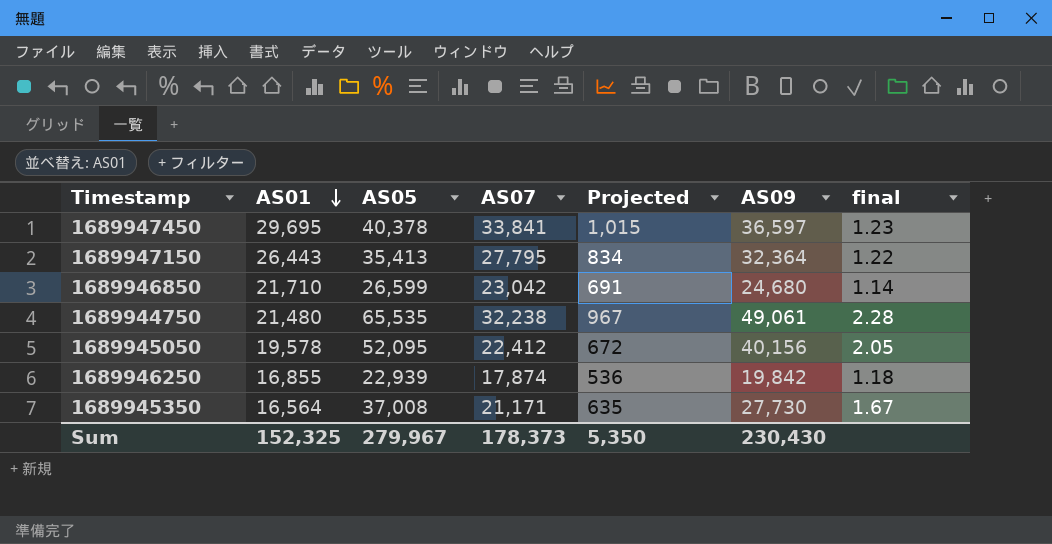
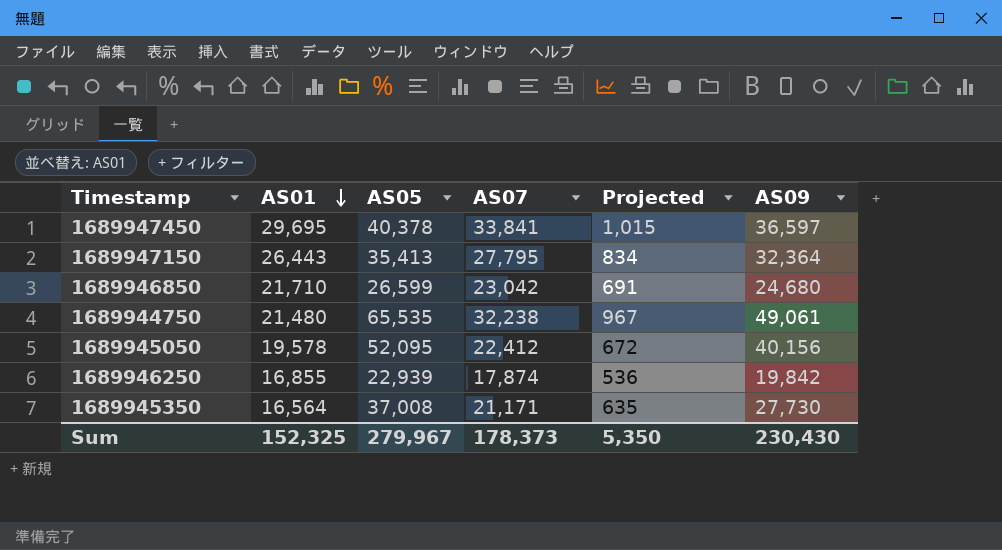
column final | formula: [AS09] / [AS01] -> none

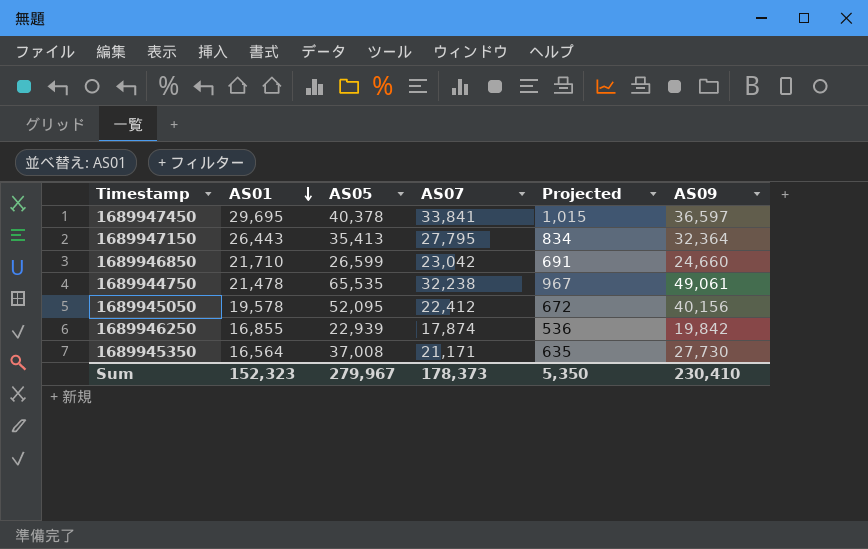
1689946850 | AS09: 24,680 -> 24,660
1689944750 | AS01: 21,480 -> 21,478
Sum | AS01: 152,325 -> 152,323
Sum | AS09: 230,430 -> 230,410

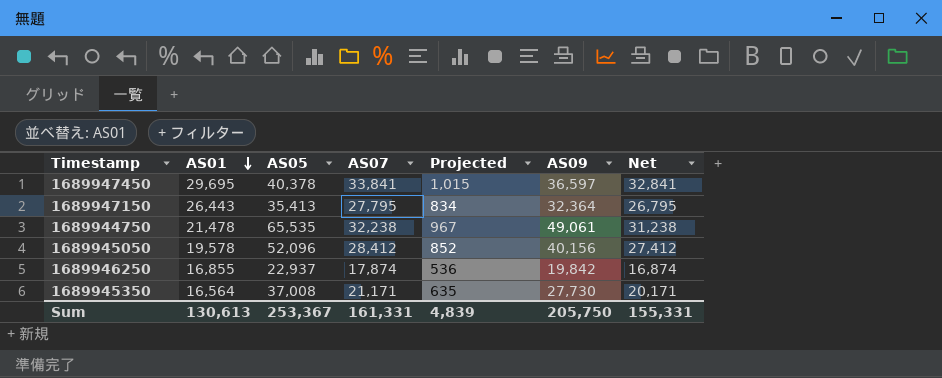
column Net | formula: none -> [AS07] - 1000
row 1689946850: 21,710 | 26,599 | 23,042 | 691 | 24,660 -> none
1689945050 | AS05: 52,095 -> 52,096
1689945050 | AS07: 22,412 -> 28,412
1689945050 | Projected: 672 -> 852
1689946250 | AS05: 22,939 -> 22,937
Sum | AS01: 152,323 -> 130,613
Sum | AS05: 279,967 -> 253,367
Sum | AS07: 178,373 -> 161,331
Sum | Projected: 5,350 -> 4,839
Sum | AS09: 230,410 -> 205,750

